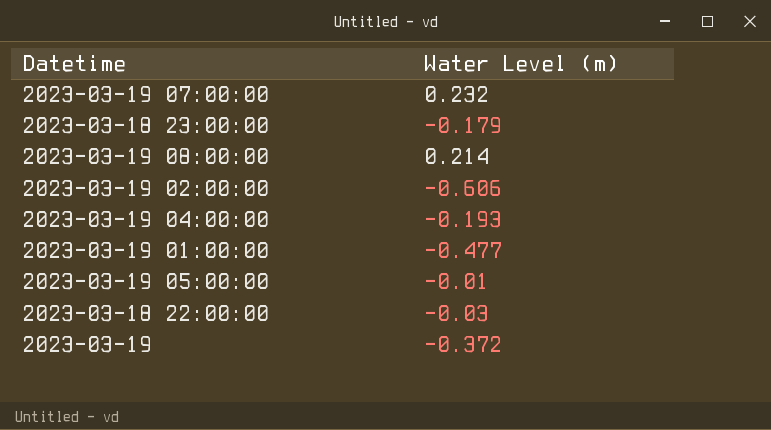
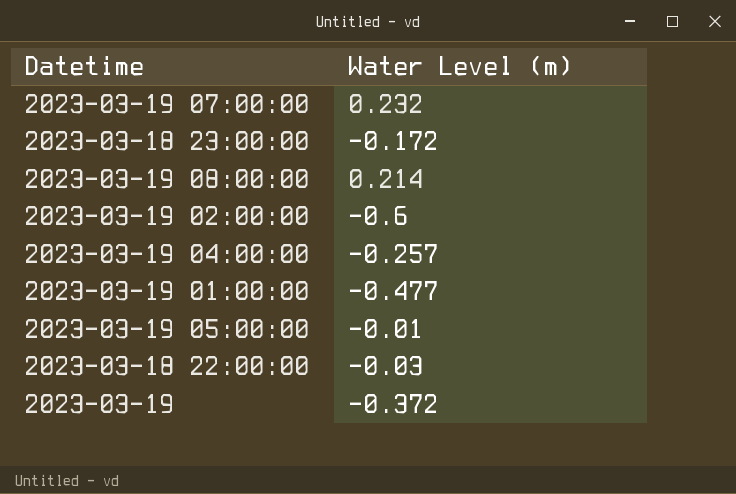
2023-03-18 23:00:00 | Water Level (m): -0.179 -> -0.172
2023-03-19 02:00:00 | Water Level (m): -0.606 -> -0.6
2023-03-19 04:00:00 | Water Level (m): -0.193 -> -0.257

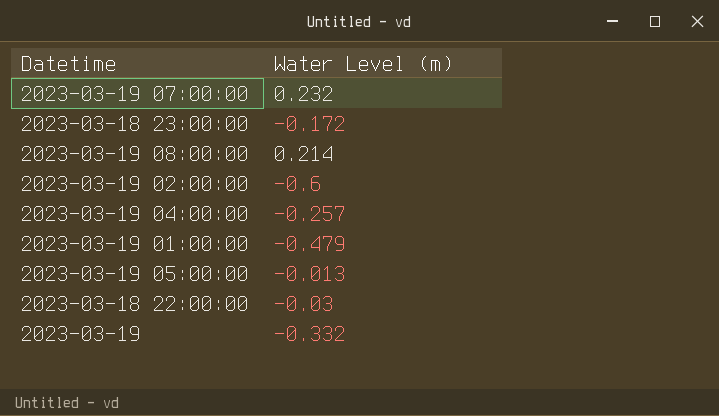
2023-03-19 01:00:00 | Water Level (m): -0.477 -> -0.479
2023-03-19 05:00:00 | Water Level (m): -0.01 -> -0.013
2023-03-19 | Water Level (m): -0.372 -> -0.332

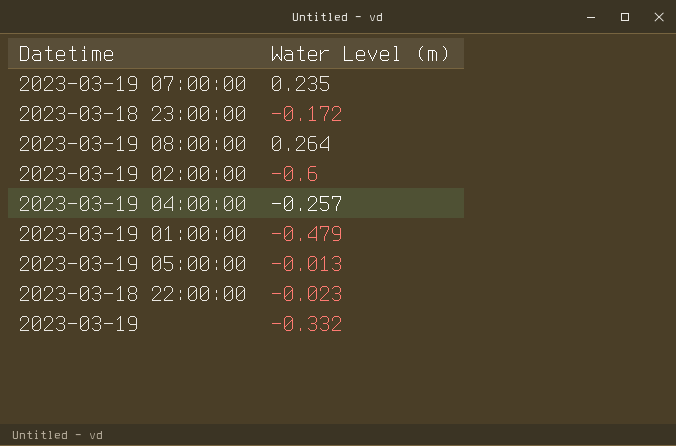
2023-03-19 07:00:00 | Water Level (m): 0.232 -> 0.235
2023-03-19 08:00:00 | Water Level (m): 0.214 -> 0.264
2023-03-18 22:00:00 | Water Level (m): -0.03 -> -0.023

